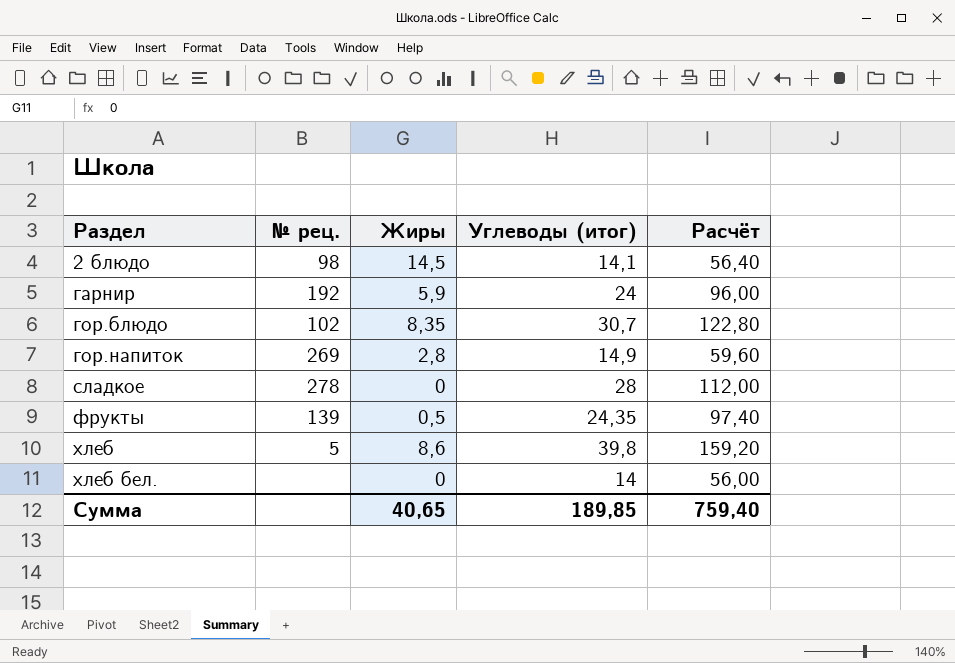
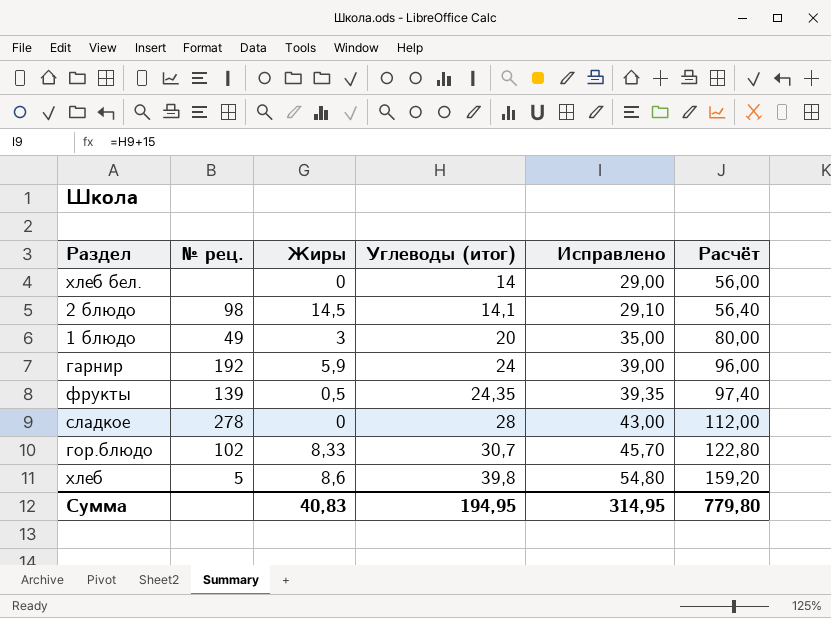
row order: Раздел ascending -> Углеводы (итог) ascending
column Исправлено | formula: none -> [Углеводы (итог)] + 15
row гор.напиток: 269 | 2,8 | 14,9 | 59,60 -> none
row 1 блюдо: none -> 49 | 3 | 20 | 35,00 | 80,00
гор.блюдо | Жиры: 8,35 -> 8,33
Сумма | Жиры: 40,65 -> 40,83
Сумма | Углеводы (итог): 189,85 -> 194,95
Сумма | Расчёт: 759,40 -> 779,80

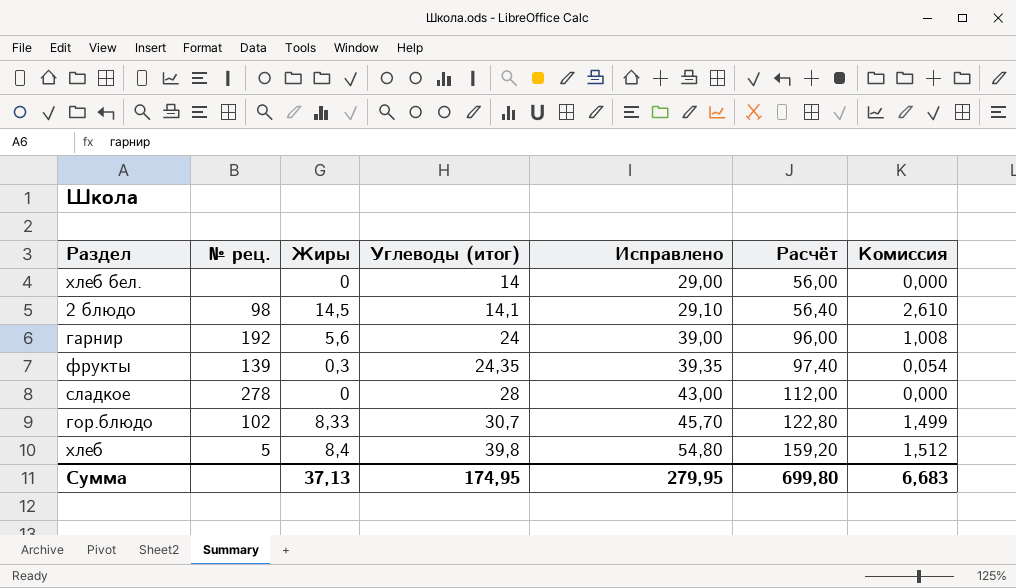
column Комиссия | formula: none -> [Жиры] * 0,18
row 1 блюдо: 49 | 3 | 20 | 35,00 | 80,00 -> none
гарнир | Жиры: 5,9 -> 5,6
фрукты | Жиры: 0,5 -> 0,3
хлеб | Жиры: 8,6 -> 8,4
Сумма | Жиры: 40,83 -> 37,13
Сумма | Углеводы (итог): 194,95 -> 174,95
Сумма | Исправлено: 314,95 -> 279,95
Сумма | Расчёт: 779,80 -> 699,80

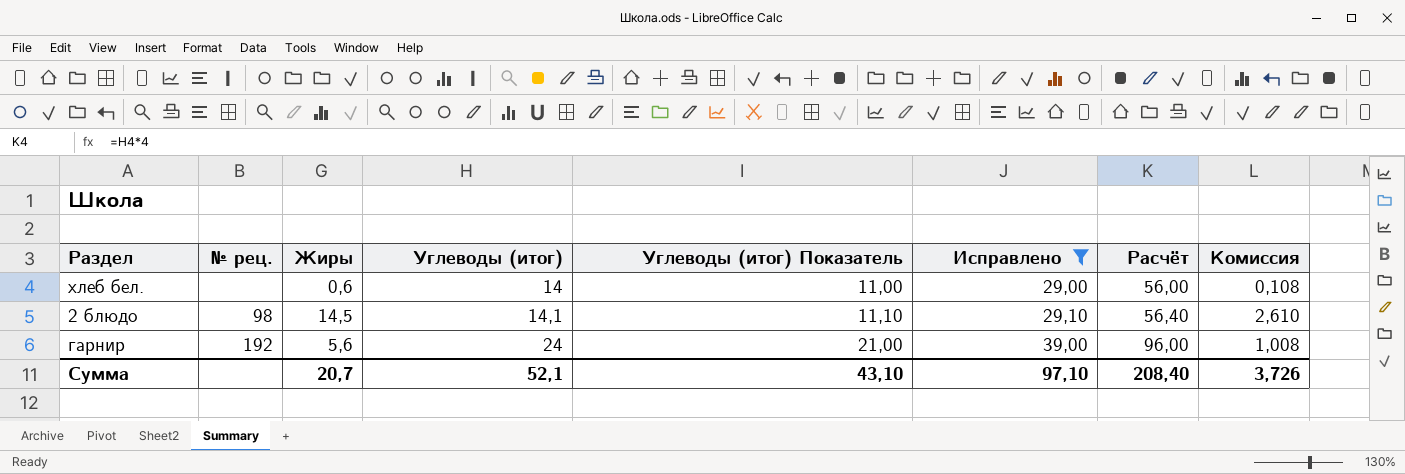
filter: none -> Исправлено <= 39,00
column Углеводы (итог) Показатель | formula: none -> [Углеводы (итог)] - 3
хлеб бел. | Жиры: 0 -> 0,6
хлеб бел. | Комиссия: 0,000 -> 0,108
Сумма | Жиры: 37,13 -> 20,7
Сумма | Углеводы (итог): 174,95 -> 52,1
Сумма | Исправлено: 279,95 -> 97,10
Сумма | Расчёт: 699,80 -> 208,40
Сумма | Комиссия: 6,683 -> 3,726

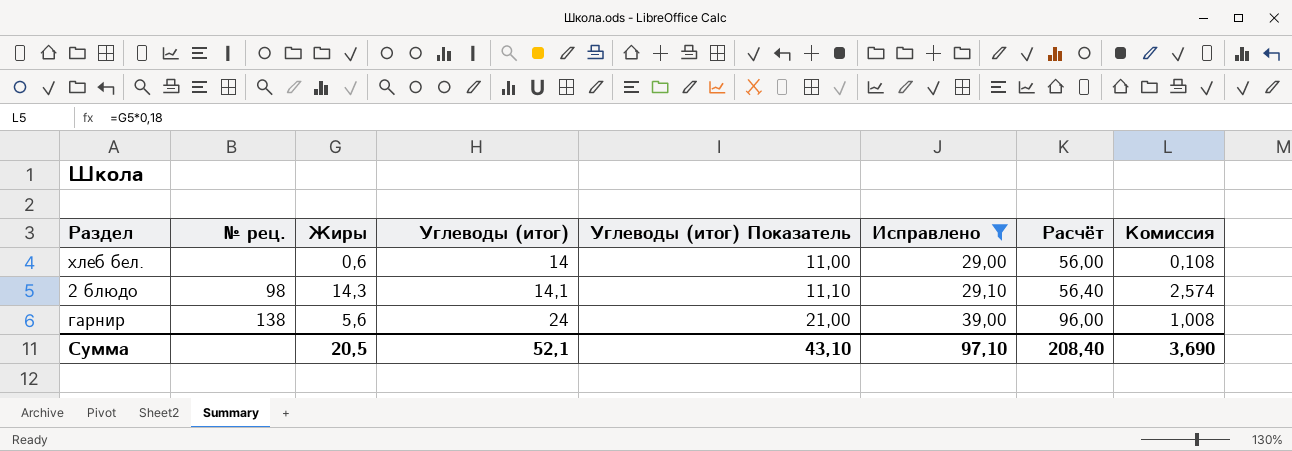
2 блюдо | Жиры: 14,5 -> 14,3
2 блюдо | Комиссия: 2,610 -> 2,574
гарнир | № рец.: 192 -> 138
Сумма | Жиры: 20,7 -> 20,5
Сумма | Комиссия: 3,726 -> 3,690

